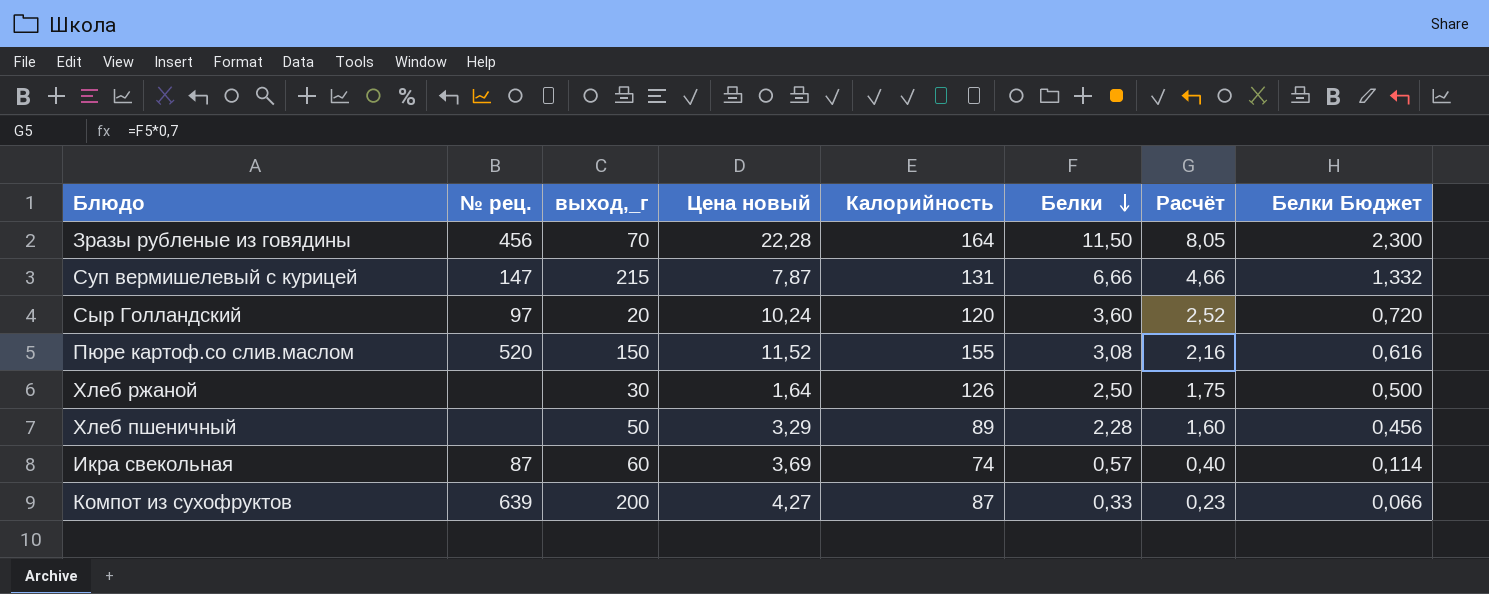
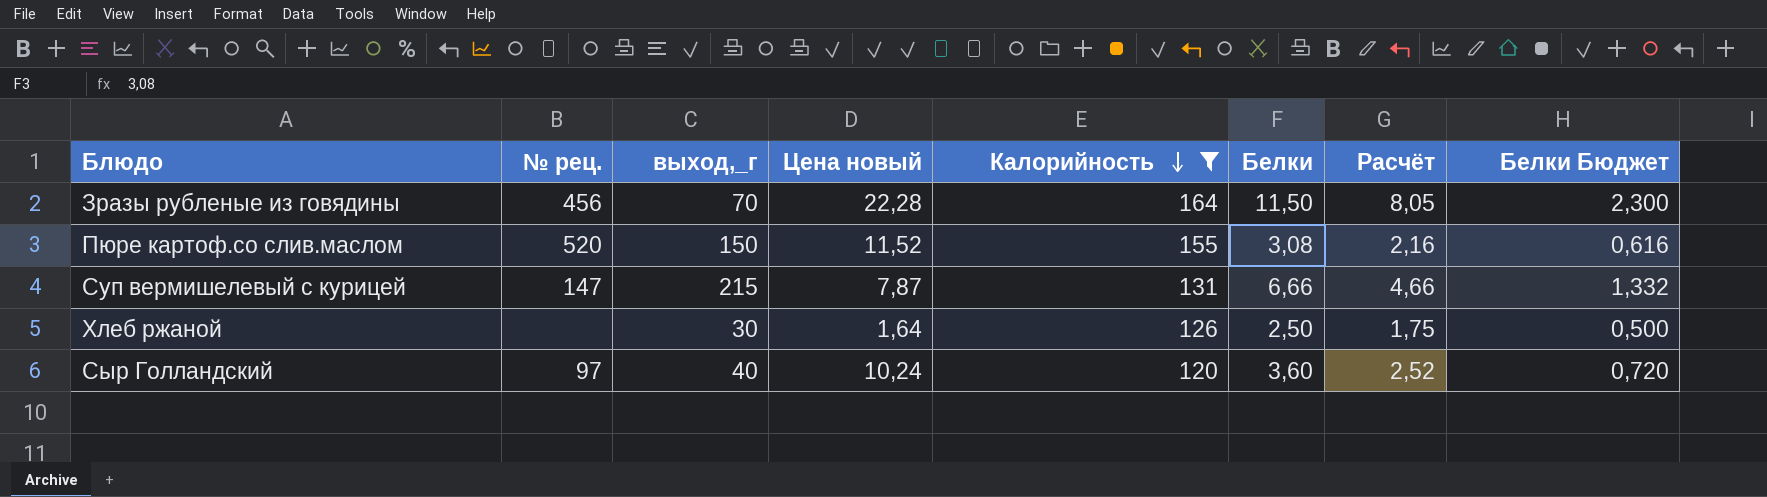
filter: none -> Калорийность >= 120
row order: Белки descending -> Калорийность descending
Сыр Голландский | выход,_г: 20 -> 40

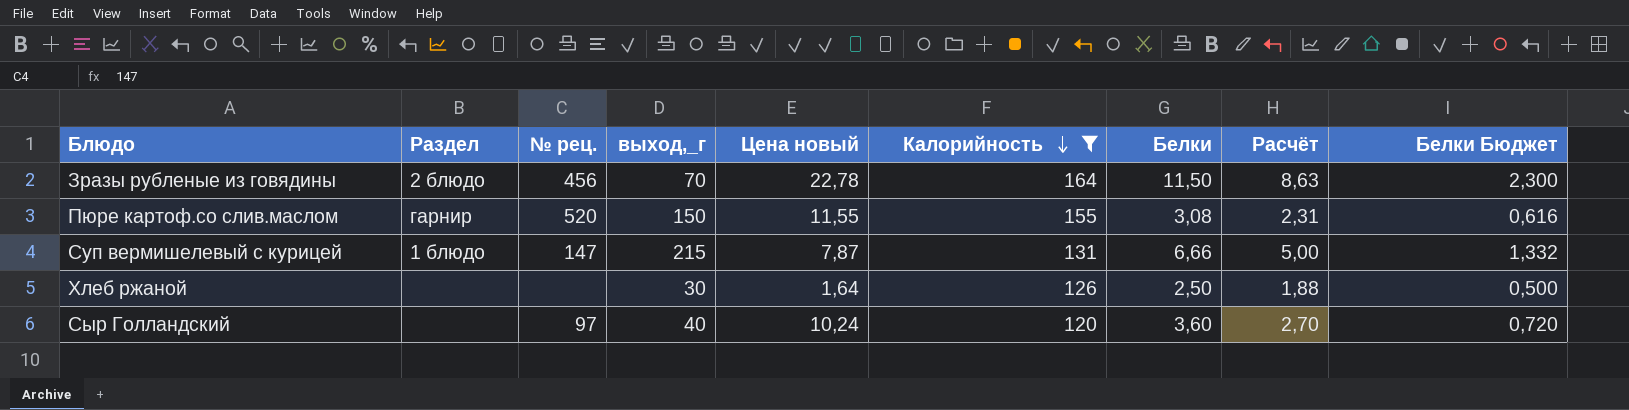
column Раздел | position: none -> 2
column Расчёт | formula: [Белки] * 0,7 -> [Белки] * 0,75
Зразы рубленые из говядины | Цена новый: 22,28 -> 22,78
Пюре картоф.со слив.маслом | Цена новый: 11,52 -> 11,55

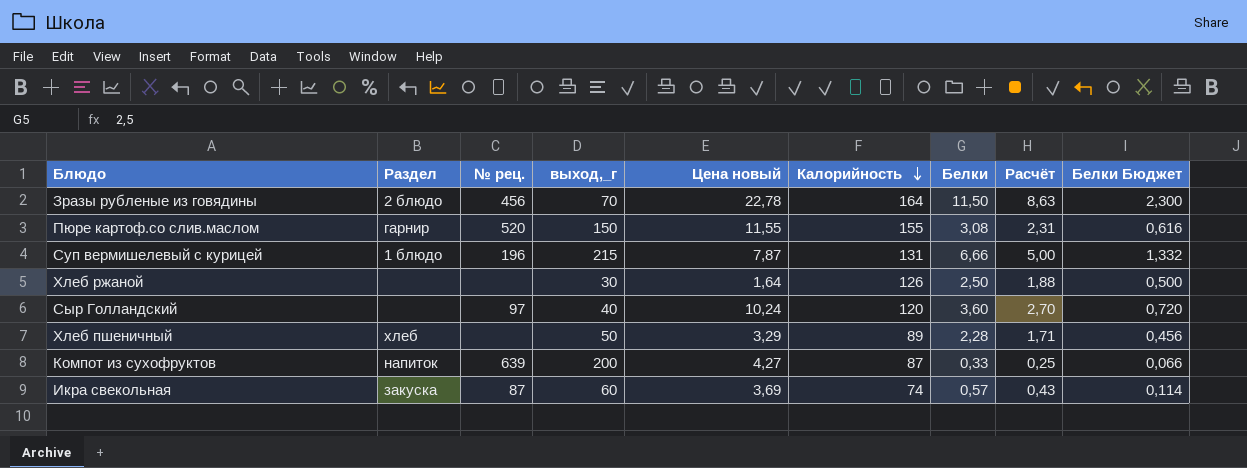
filter: Калорийность >= 120 -> none
Суп вермишелевый с курицей | № рец.: 147 -> 196

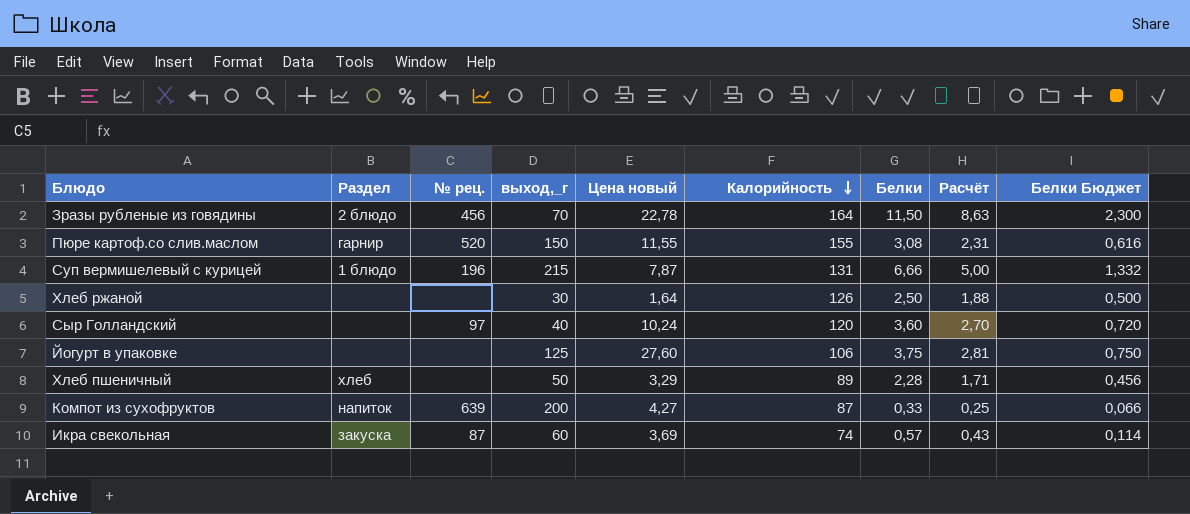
row Йогурт в упаковке: none -> none | none | 125 | 27,60 | 106 | 3,75 | 2,81 | 0,750

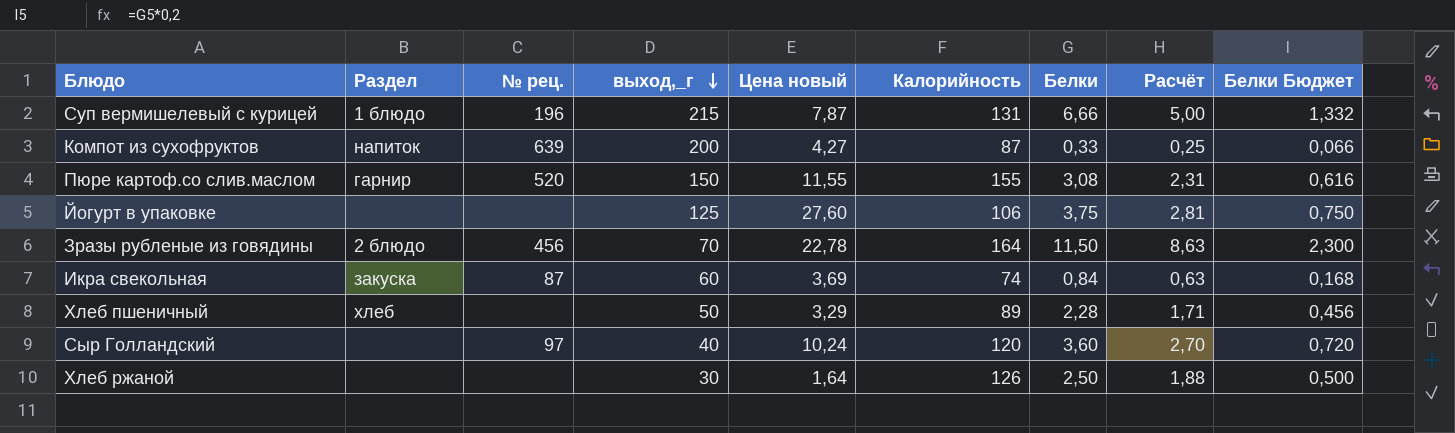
row order: Калорийность descending -> выход,_г descending
Икра свекольная | Белки: 0,57 -> 0,84
Икра свекольная | Расчёт: 0,43 -> 0,63
Икра свекольная | Белки Бюджет: 0,114 -> 0,168

